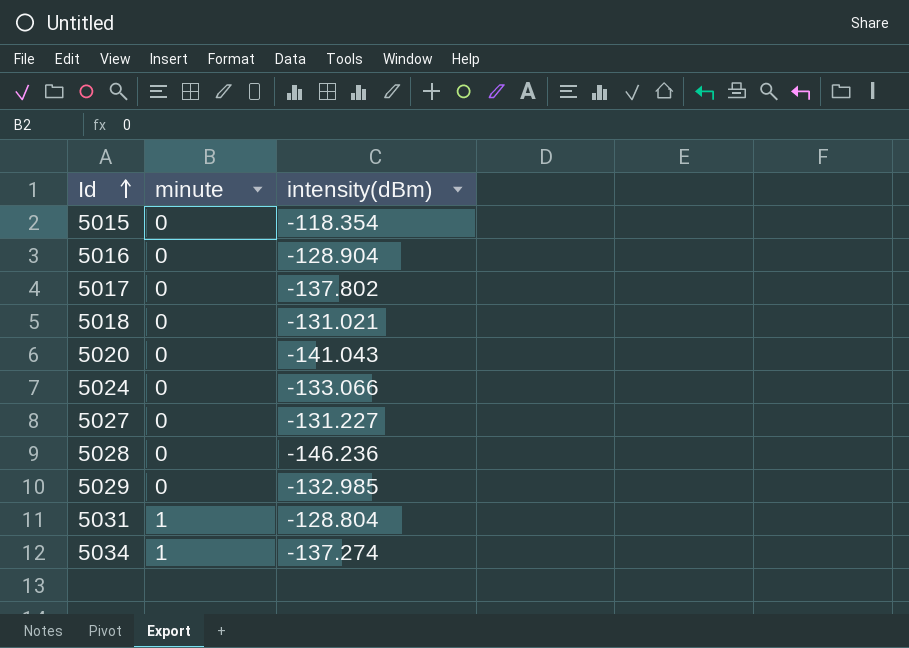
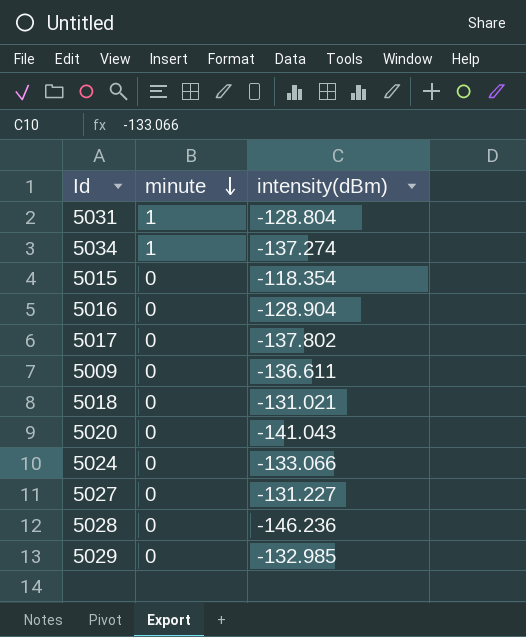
row order: Id ascending -> minute descending
row 5009: none -> 0 | -136.611

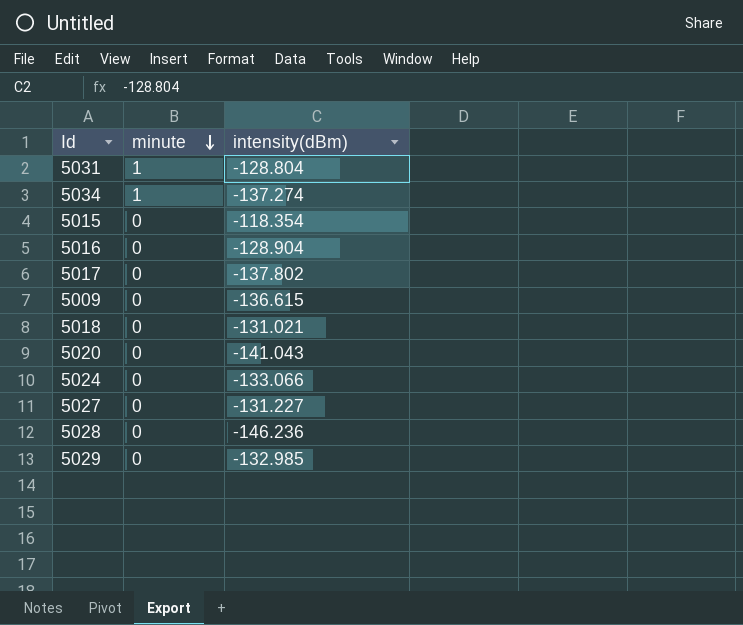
5009 | intensity(dBm): -136.611 -> -136.615

